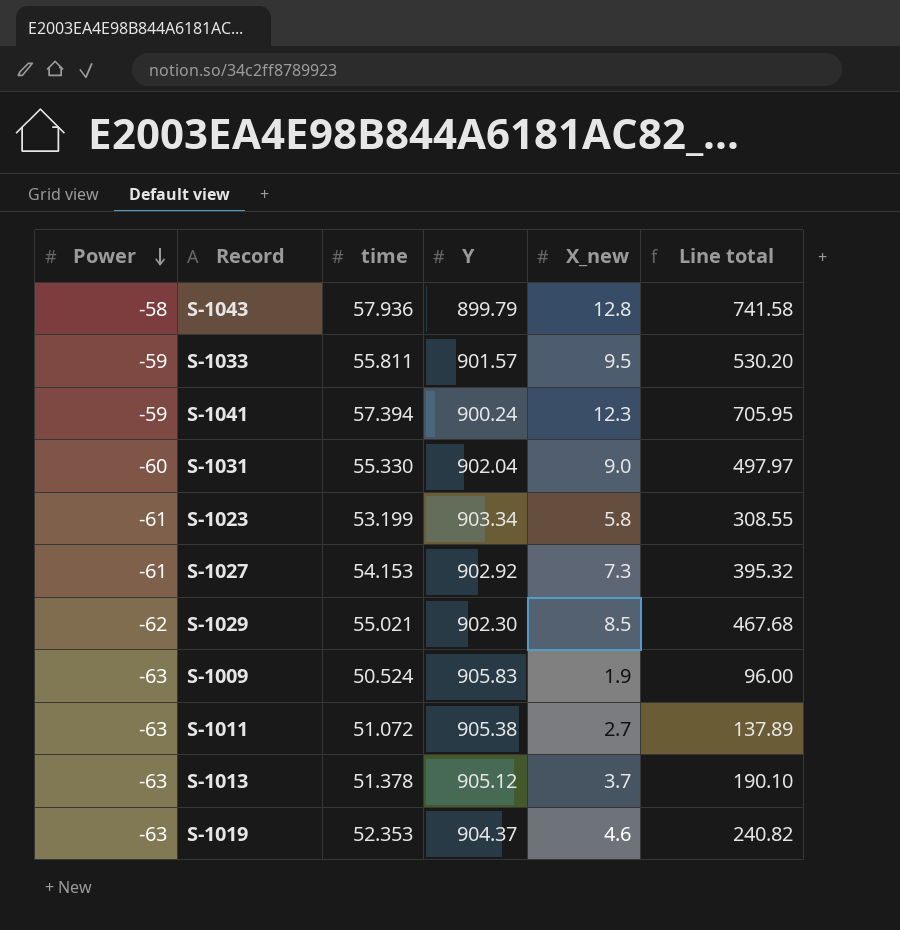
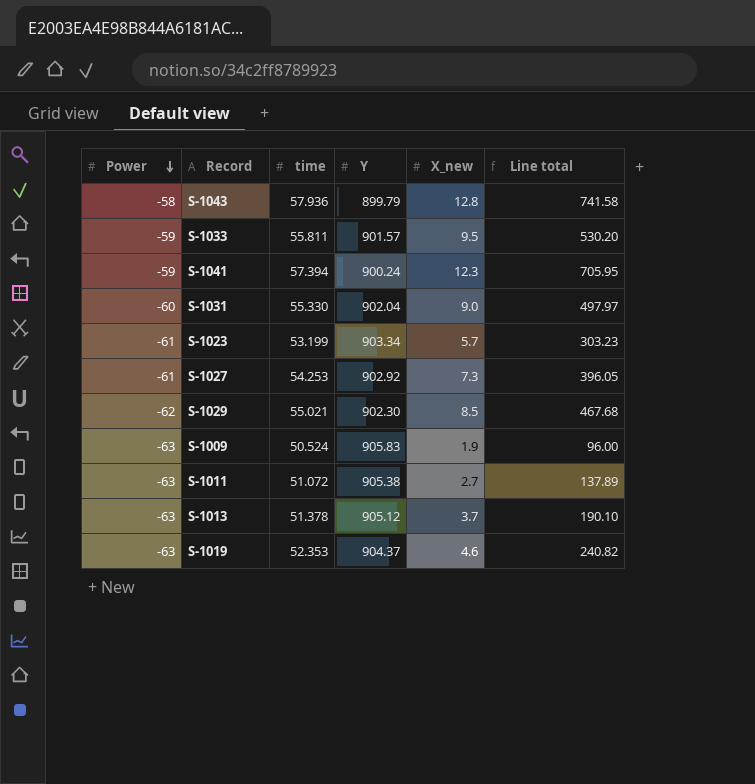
S-1023 | X_new: 5.8 -> 5.7
S-1023 | Line total: 308.55 -> 303.23
S-1027 | time: 54.153 -> 54.253
S-1027 | Line total: 395.32 -> 396.05

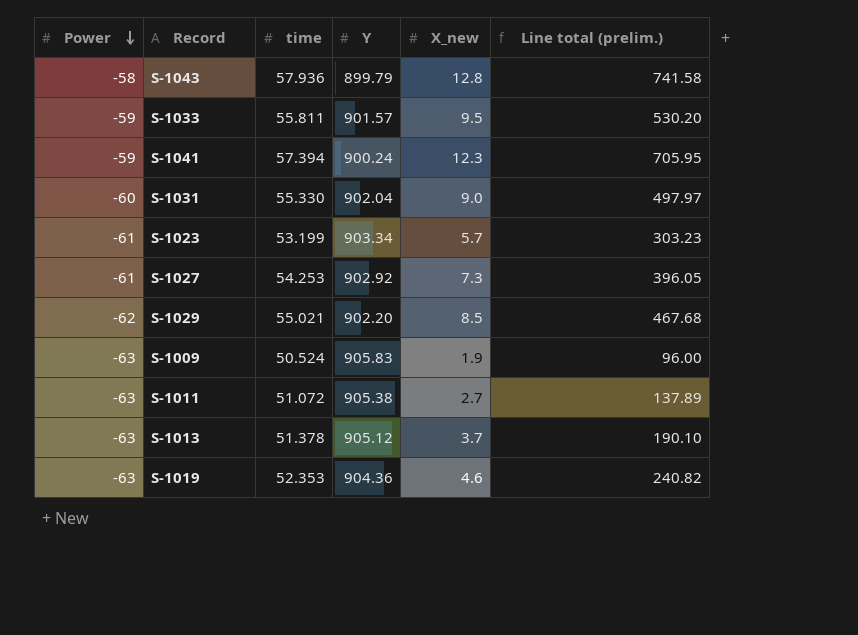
column name: Line total -> Line total (prelim.)
S-1029 | Y: 902.30 -> 902.20
S-1019 | Y: 904.37 -> 904.36

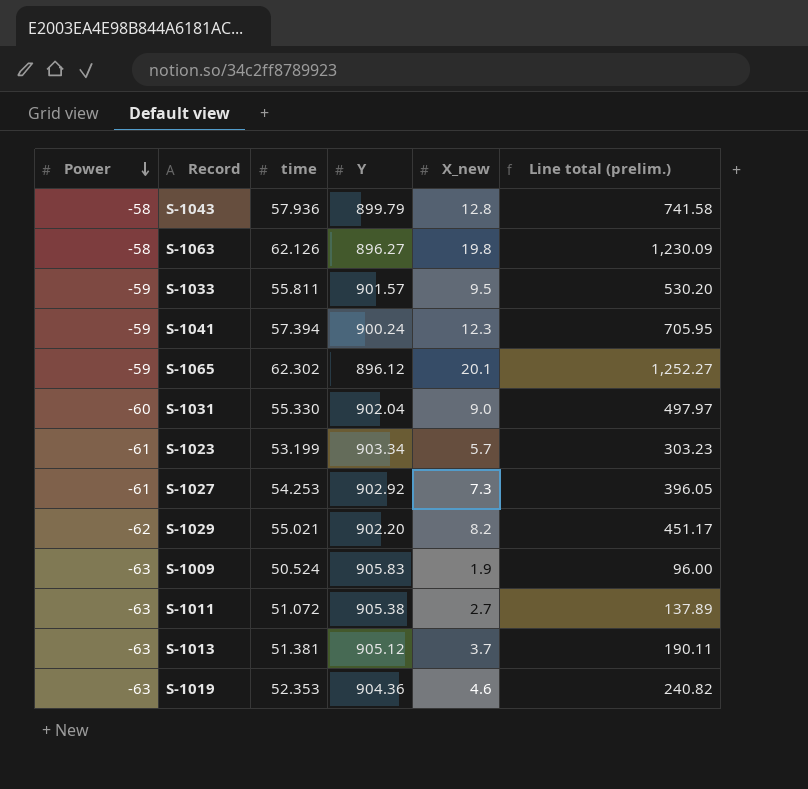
row S-1063: none -> -58 | 62.126 | 896.27 | 19.8 | 1,230.09
row S-1065: none -> -59 | 62.302 | 896.12 | 20.1 | 1,252.27
S-1029 | X_new: 8.5 -> 8.2
S-1029 | Line total (prelim.): 467.68 -> 451.17
S-1013 | time: 51.378 -> 51.381
S-1013 | Line total (prelim.): 190.10 -> 190.11

